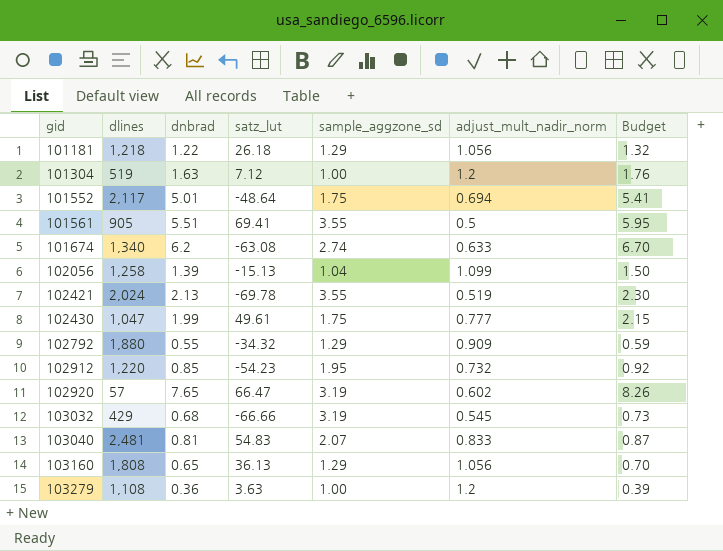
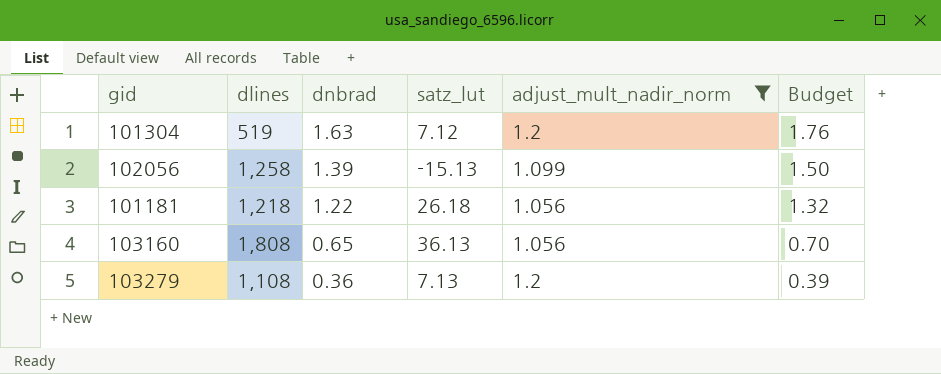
filter: none -> adjust_mult_nadir_norm >= 1.056
row order: gid ascending -> dnbrad descending
column sample_aggzone_sd | position: 5 -> none
103279 | satz_lut: 3.63 -> 7.13

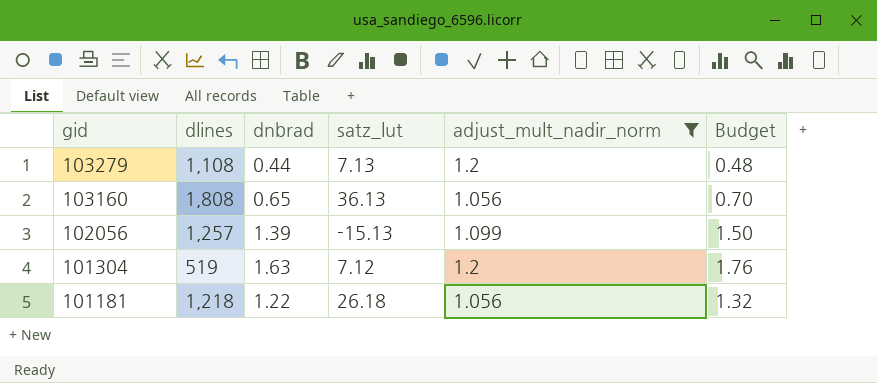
row order: dnbrad descending -> gid descending
103279 | dnbrad: 0.36 -> 0.44
103279 | Budget: 0.39 -> 0.48
102056 | dlines: 1,258 -> 1,257

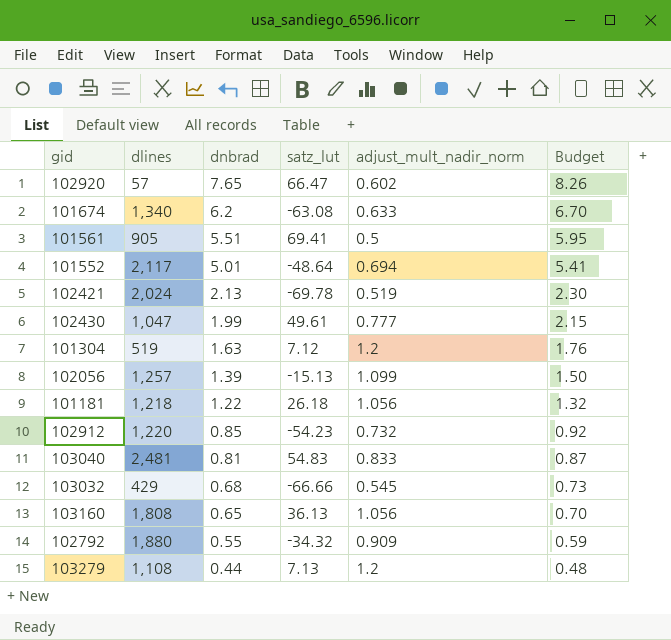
filter: adjust_mult_nadir_norm >= 1.056 -> none
row order: gid descending -> dnbrad descending

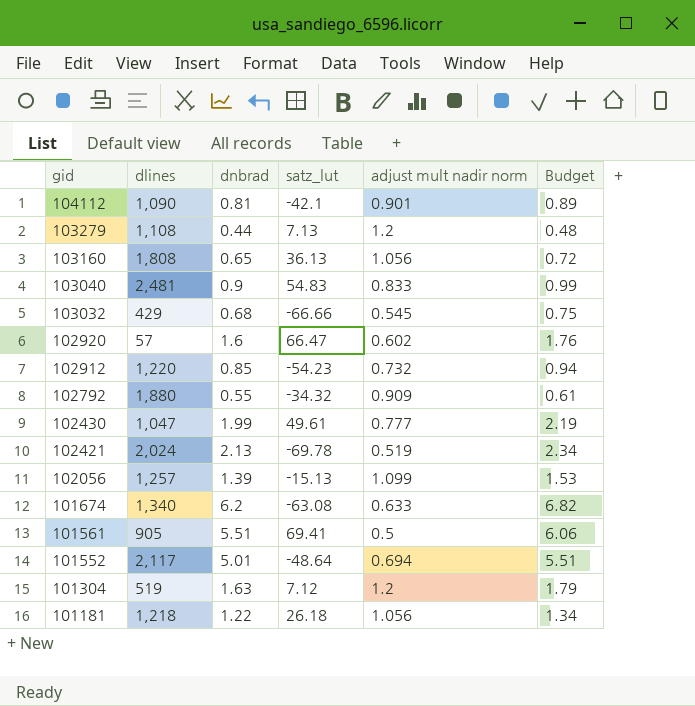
row order: dnbrad descending -> gid descending
column name: adjust_mult_nadir_norm -> adjust mult nadir norm
column Budget | formula: [dnbrad] * 1.08 -> [dnbrad] * 1.1
row 104112: none -> 1,090 | 0.81 | -42.1 | 0.901 | 0.89
103040 | dnbrad: 0.81 -> 0.9
102920 | dnbrad: 7.65 -> 1.6

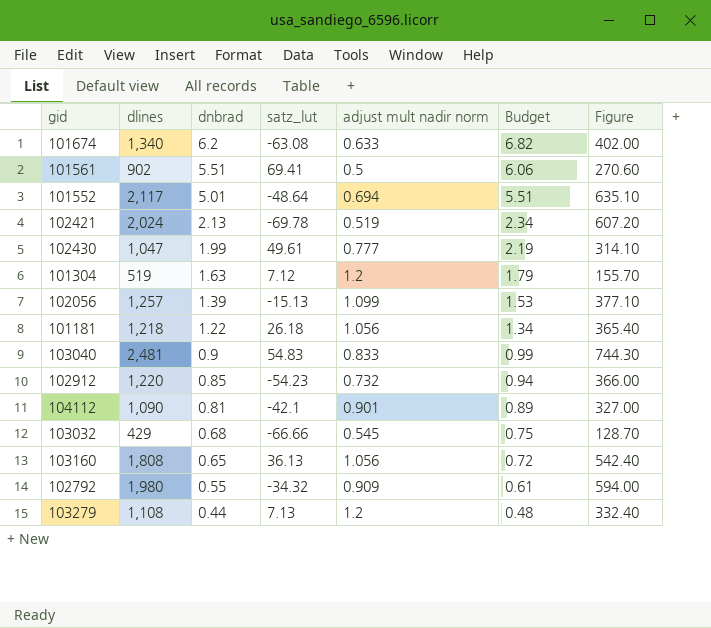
row order: gid descending -> dnbrad descending
column Figure | formula: none -> [dlines] * 0.3
row 102920: 57 | 1.6 | 66.47 | 0.602 | 1.76 -> none
101561 | dlines: 905 -> 902
102792 | dlines: 1,880 -> 1,980

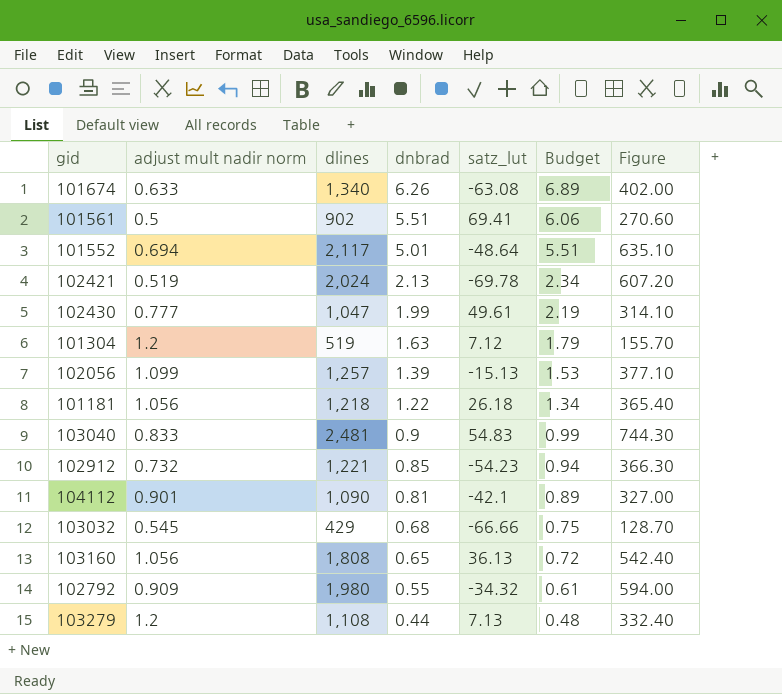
column adjust mult nadir norm | position: 5 -> 2
101674 | dnbrad: 6.2 -> 6.26
101674 | Budget: 6.82 -> 6.89
102912 | dlines: 1,220 -> 1,221
102912 | Figure: 366.00 -> 366.30

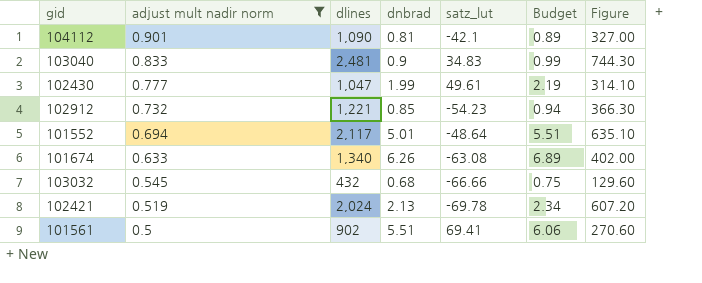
filter: none -> adjust mult nadir norm <= 0.901
row order: dnbrad descending -> adjust mult nadir norm descending
103040 | satz_lut: 54.83 -> 34.83
103032 | dlines: 429 -> 432
103032 | Figure: 128.70 -> 129.60

